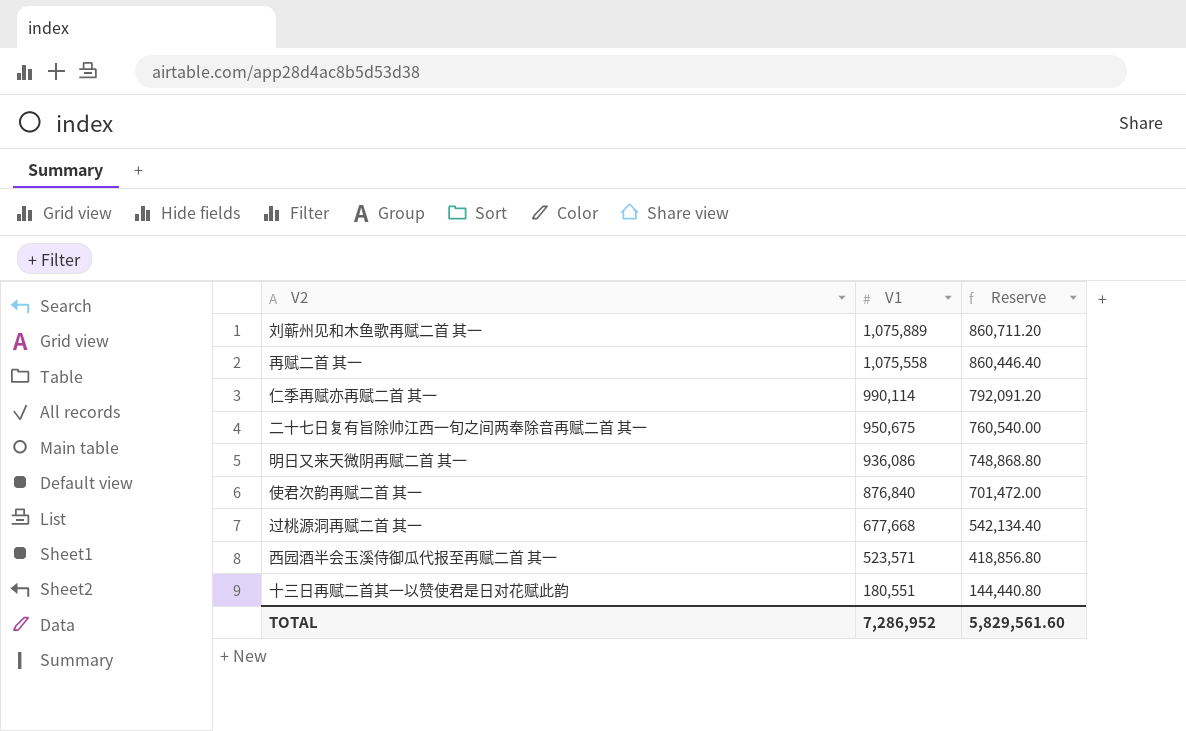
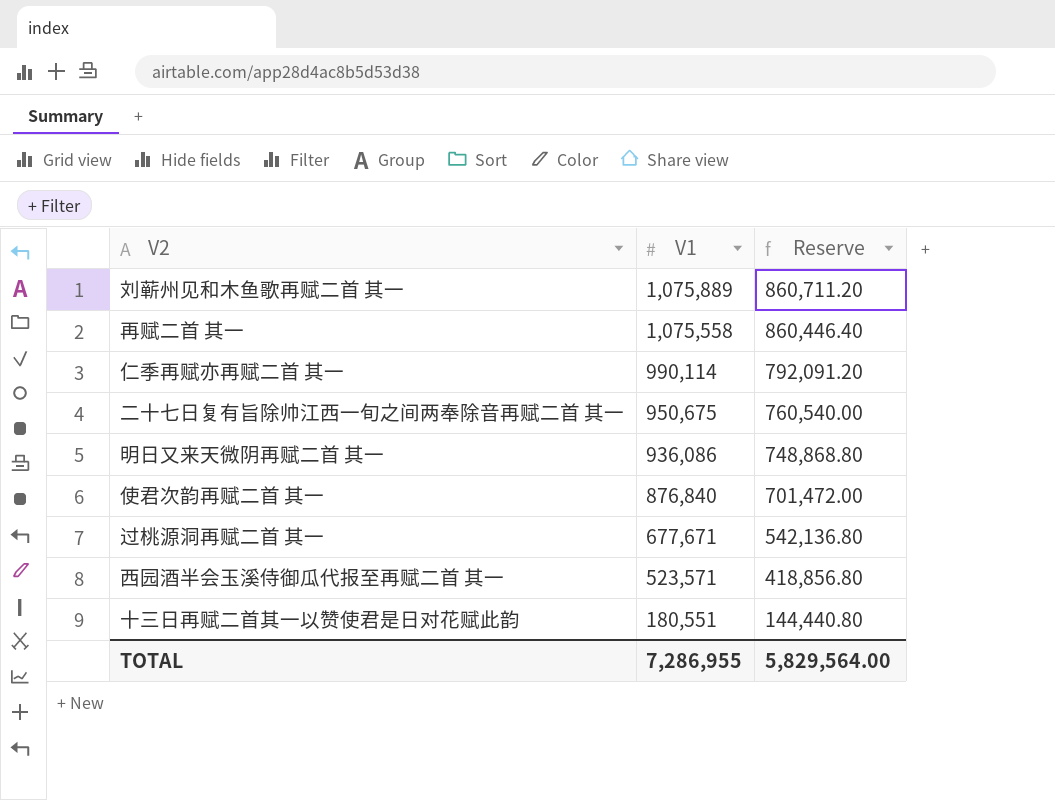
过桃源洞再赋二首 其一 | V1: 677,668 -> 677,671
过桃源洞再赋二首 其一 | Reserve: 542,134.40 -> 542,136.80
TOTAL | V1: 7,286,952 -> 7,286,955
TOTAL | Reserve: 5,829,561.60 -> 5,829,564.00

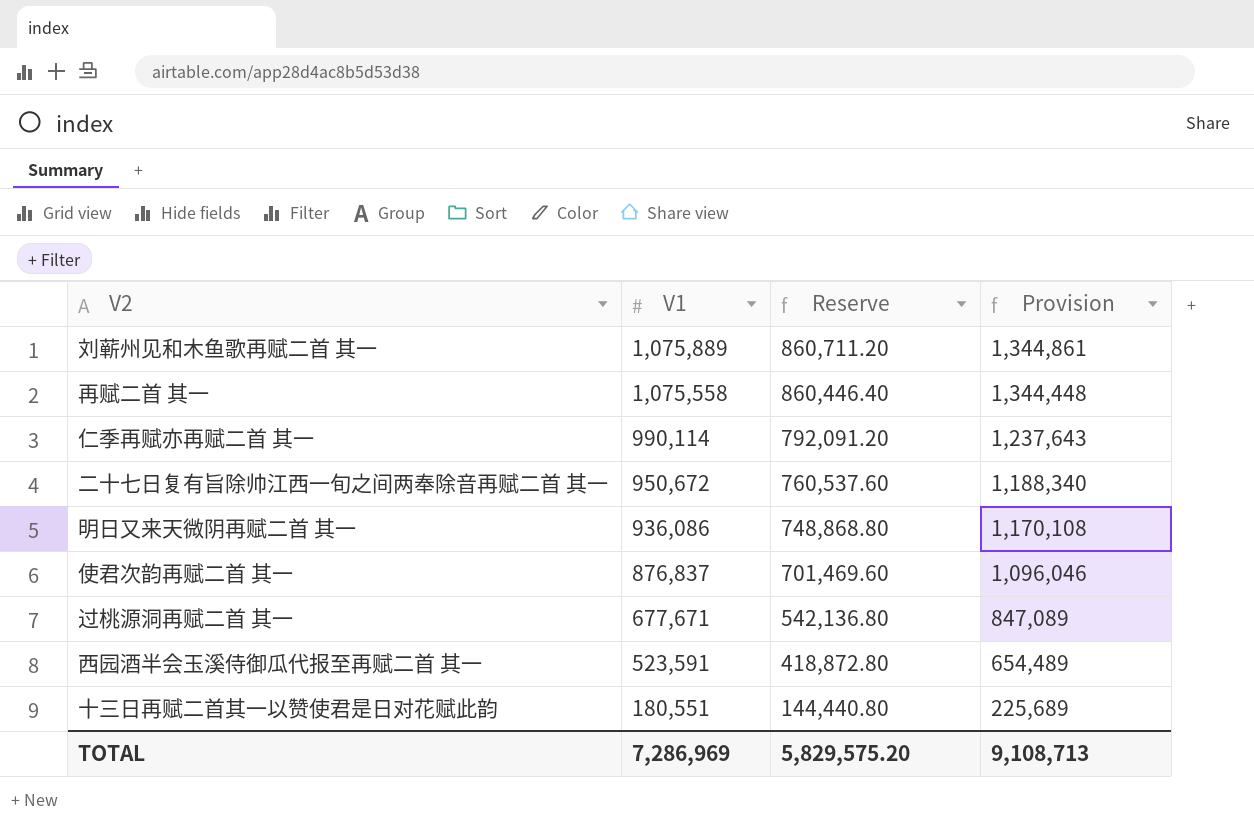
column Provision | formula: none -> [V1] * 1.25
二十七日复有旨除帅江西一旬之间两奉除音再赋二首 其一 | V1: 950,675 -> 950,672
二十七日复有旨除帅江西一旬之间两奉除音再赋二首 其一 | Reserve: 760,540.00 -> 760,537.60
使君次韵再赋二首 其一 | V1: 876,840 -> 876,837
使君次韵再赋二首 其一 | Reserve: 701,472.00 -> 701,469.60
西园酒半会玉溪侍御瓜代报至再赋二首 其一 | V1: 523,571 -> 523,591
西园酒半会玉溪侍御瓜代报至再赋二首 其一 | Reserve: 418,856.80 -> 418,872.80
TOTAL | V1: 7,286,955 -> 7,286,969
TOTAL | Reserve: 5,829,564.00 -> 5,829,575.20

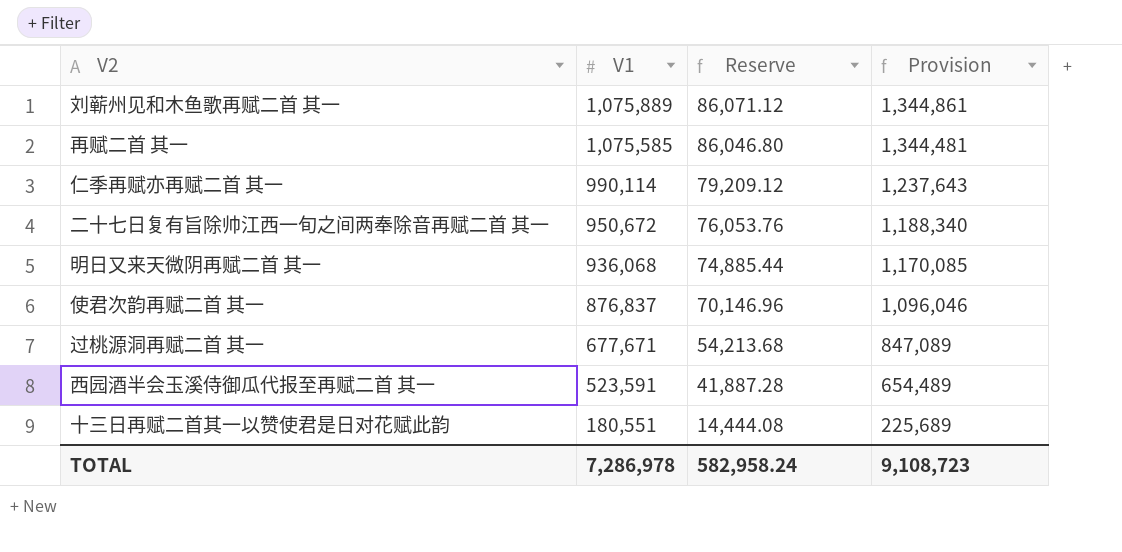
column Reserve | formula: [V1] * 0.8 -> [V1] * 0.08
再赋二首 其一 | V1: 1,075,558 -> 1,075,585
再赋二首 其一 | Provision: 1,344,448 -> 1,344,481
明日又来天微阴再赋二首 其一 | V1: 936,086 -> 936,068
明日又来天微阴再赋二首 其一 | Provision: 1,170,108 -> 1,170,085
TOTAL | V1: 7,286,969 -> 7,286,978
TOTAL | Reserve: 5,829,575.20 -> 582,958.24
TOTAL | Provision: 9,108,713 -> 9,108,723

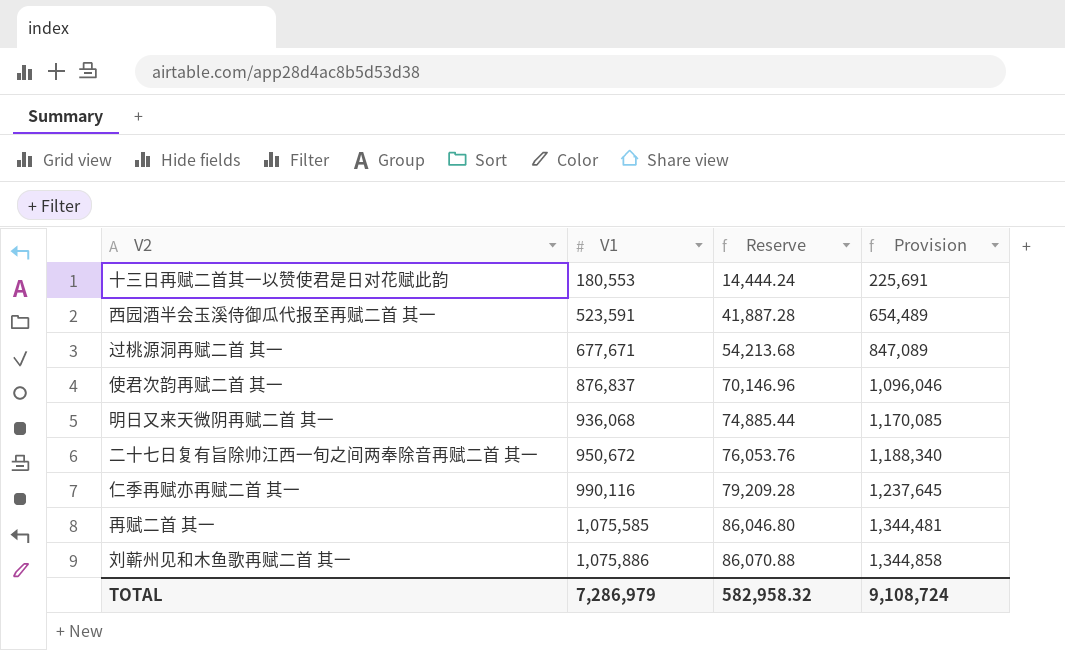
row order: V1 descending -> V1 ascending
十三日再赋二首其一以赞使君是日对花赋此韵 | V1: 180,551 -> 180,553
十三日再赋二首其一以赞使君是日对花赋此韵 | Reserve: 14,444.08 -> 14,444.24
十三日再赋二首其一以赞使君是日对花赋此韵 | Provision: 225,689 -> 225,691
仁季再赋亦再赋二首 其一 | V1: 990,114 -> 990,116
仁季再赋亦再赋二首 其一 | Reserve: 79,209.12 -> 79,209.28
仁季再赋亦再赋二首 其一 | Provision: 1,237,643 -> 1,237,645
刘蕲州见和木鱼歌再赋二首 其一 | V1: 1,075,889 -> 1,075,886
刘蕲州见和木鱼歌再赋二首 其一 | Reserve: 86,071.12 -> 86,070.88
刘蕲州见和木鱼歌再赋二首 其一 | Provision: 1,344,861 -> 1,344,858
TOTAL | V1: 7,286,978 -> 7,286,979
TOTAL | Reserve: 582,958.24 -> 582,958.32
TOTAL | Provision: 9,108,723 -> 9,108,724

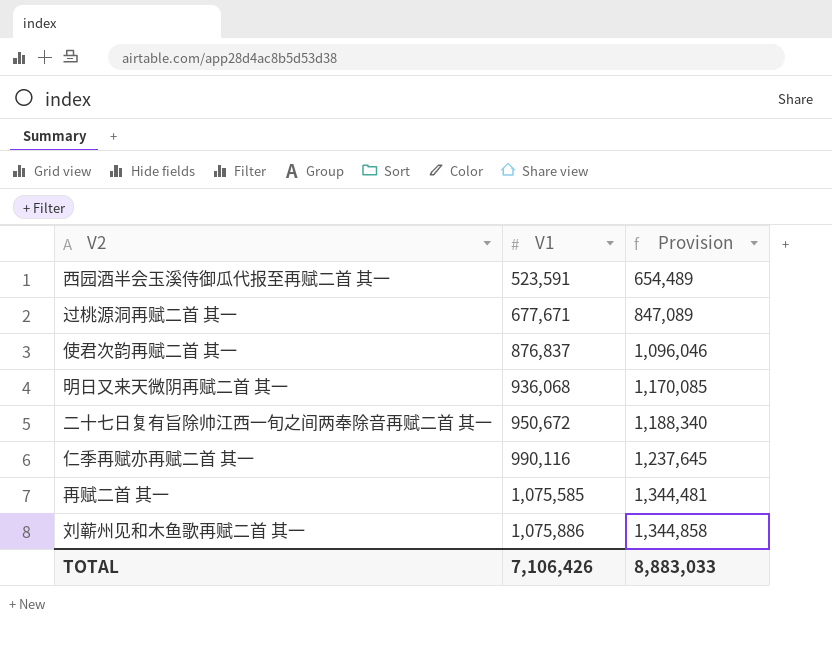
column Reserve | formula: [V1] * 0.08 -> none
row 十三日再赋二首其一以赞使君是日对花赋此韵: 180,553 | 14,444.24 | 225,691 -> none
TOTAL | V1: 7,286,979 -> 7,106,426
TOTAL | Provision: 9,108,724 -> 8,883,033

